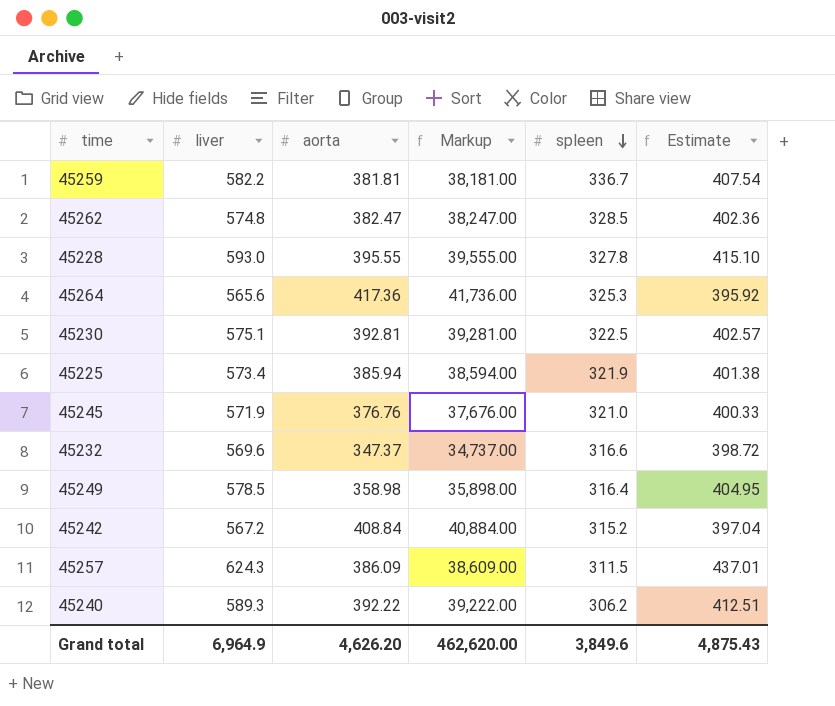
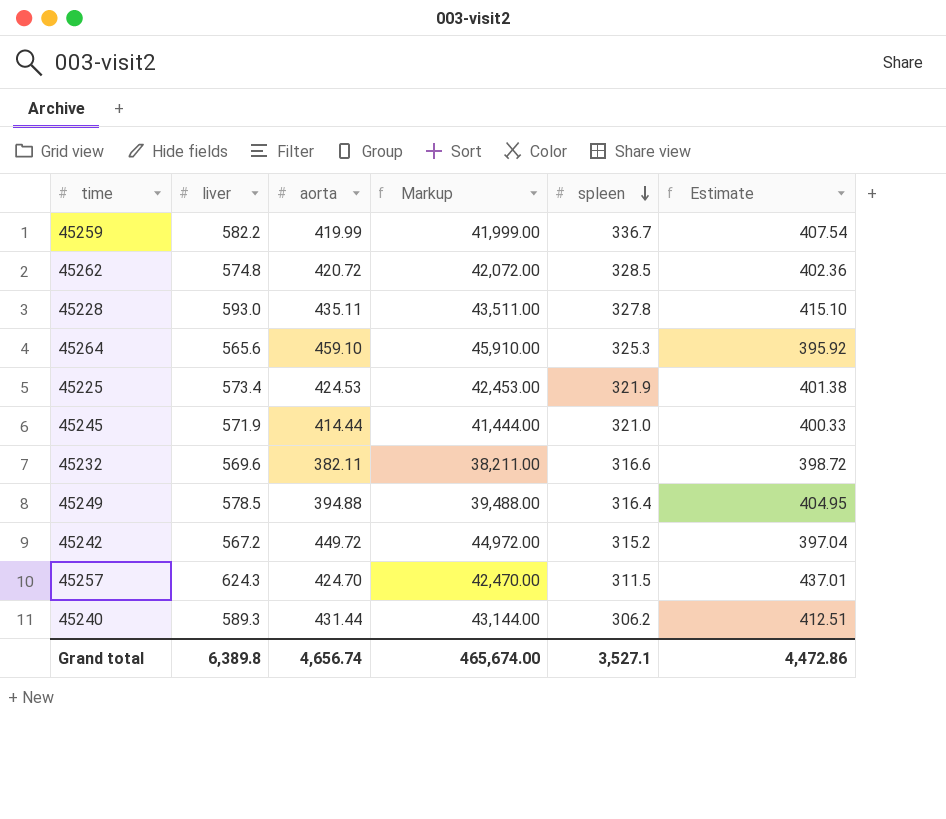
row 45230: 575.1 | 392.81 | 39,281.00 | 322.5 | 402.57 -> none
45259 | aorta: 381.81 -> 419.99
45259 | Markup: 38,181.00 -> 41,999.00
45262 | aorta: 382.47 -> 420.72
45262 | Markup: 38,247.00 -> 42,072.00
45228 | aorta: 395.55 -> 435.11
45228 | Markup: 39,555.00 -> 43,511.00
45264 | aorta: 417.36 -> 459.10
45264 | Markup: 41,736.00 -> 45,910.00
45225 | aorta: 385.94 -> 424.53
45225 | Markup: 38,594.00 -> 42,453.00
45245 | aorta: 376.76 -> 414.44
45245 | Markup: 37,676.00 -> 41,444.00
45232 | aorta: 347.37 -> 382.11
45232 | Markup: 34,737.00 -> 38,211.00
45249 | aorta: 358.98 -> 394.88
45249 | Markup: 35,898.00 -> 39,488.00
45242 | aorta: 408.84 -> 449.72
45242 | Markup: 40,884.00 -> 44,972.00
45257 | aorta: 386.09 -> 424.70
45257 | Markup: 38,609.00 -> 42,470.00
45240 | aorta: 392.22 -> 431.44
45240 | Markup: 39,222.00 -> 43,144.00
Grand total | liver: 6,964.9 -> 6,389.8
Grand total | aorta: 4,626.20 -> 4,656.74
Grand total | Markup: 462,620.00 -> 465,674.00
Grand total | spleen: 3,849.6 -> 3,527.1
Grand total | Estimate: 4,875.43 -> 4,472.86

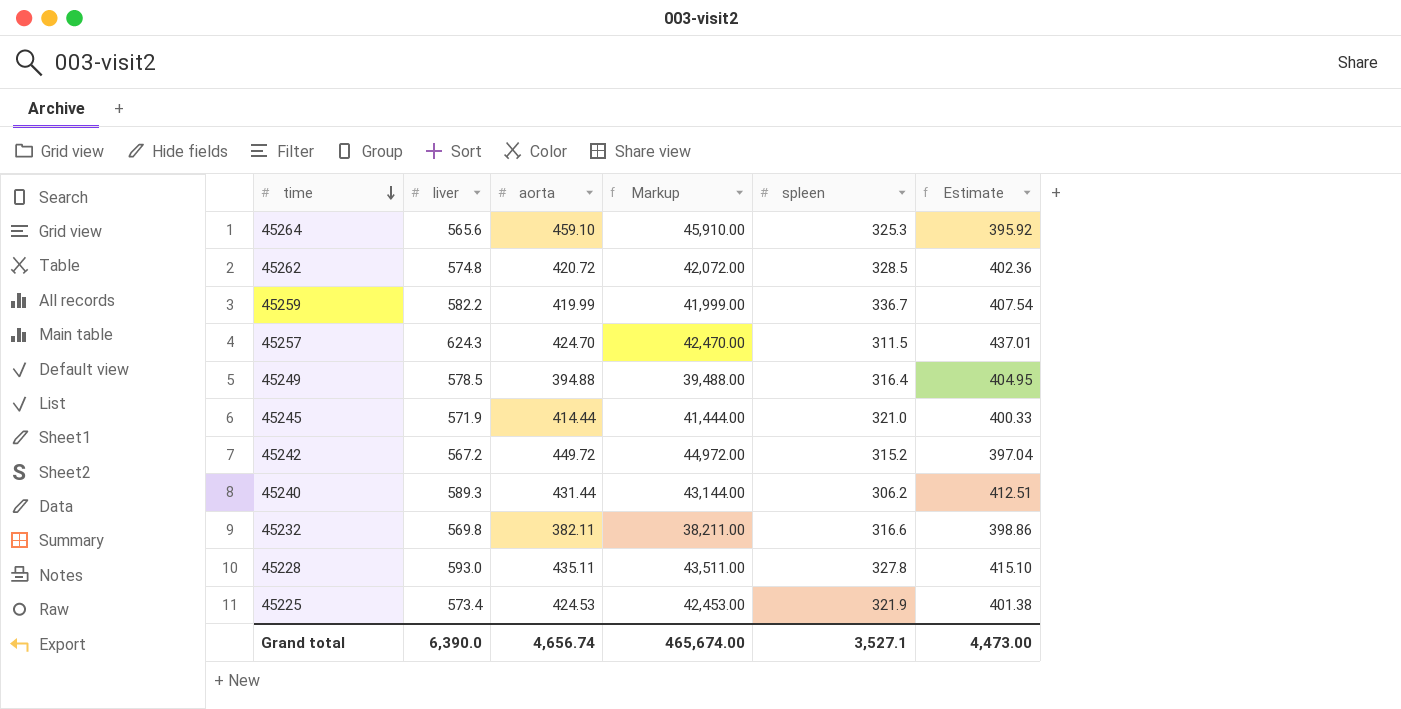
row order: spleen descending -> time descending
45232 | liver: 569.6 -> 569.8
45232 | Estimate: 398.72 -> 398.86
Grand total | liver: 6,389.8 -> 6,390.0
Grand total | Estimate: 4,472.86 -> 4,473.00

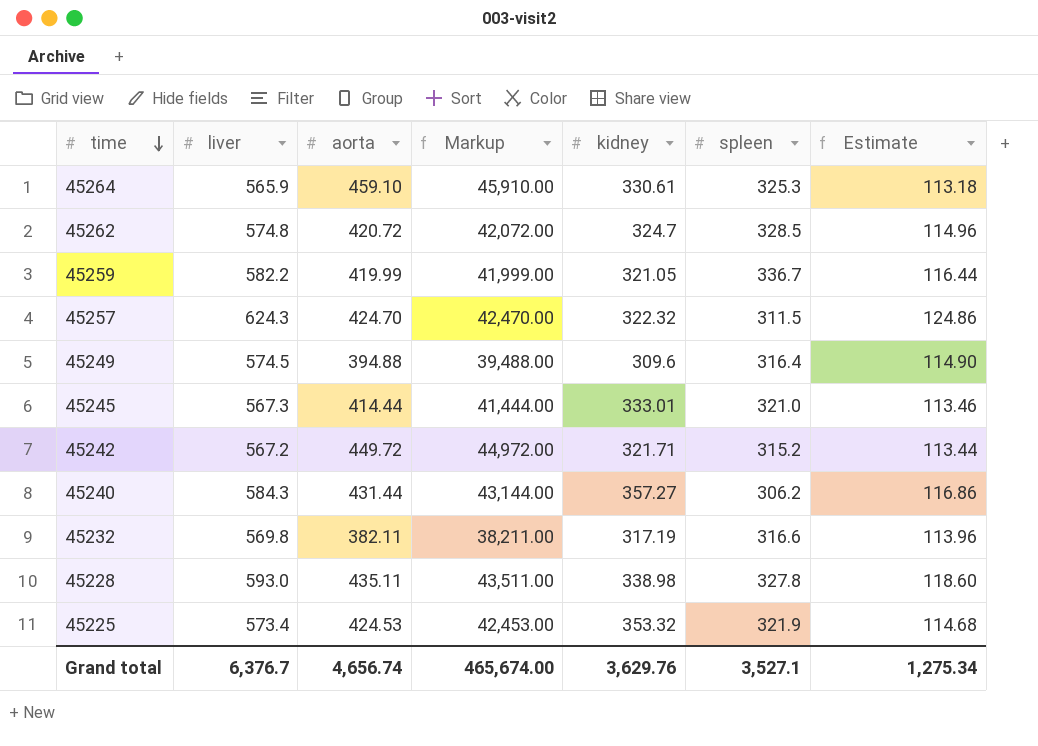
column kidney | position: none -> 5
column Estimate | formula: [liver] * 0.7 -> [liver] * 0.2
45264 | liver: 565.6 -> 565.9
45249 | liver: 578.5 -> 574.5
45245 | liver: 571.9 -> 567.3
45240 | liver: 589.3 -> 584.3
Grand total | liver: 6,390.0 -> 6,376.7
Grand total | Estimate: 4,473.00 -> 1,275.34

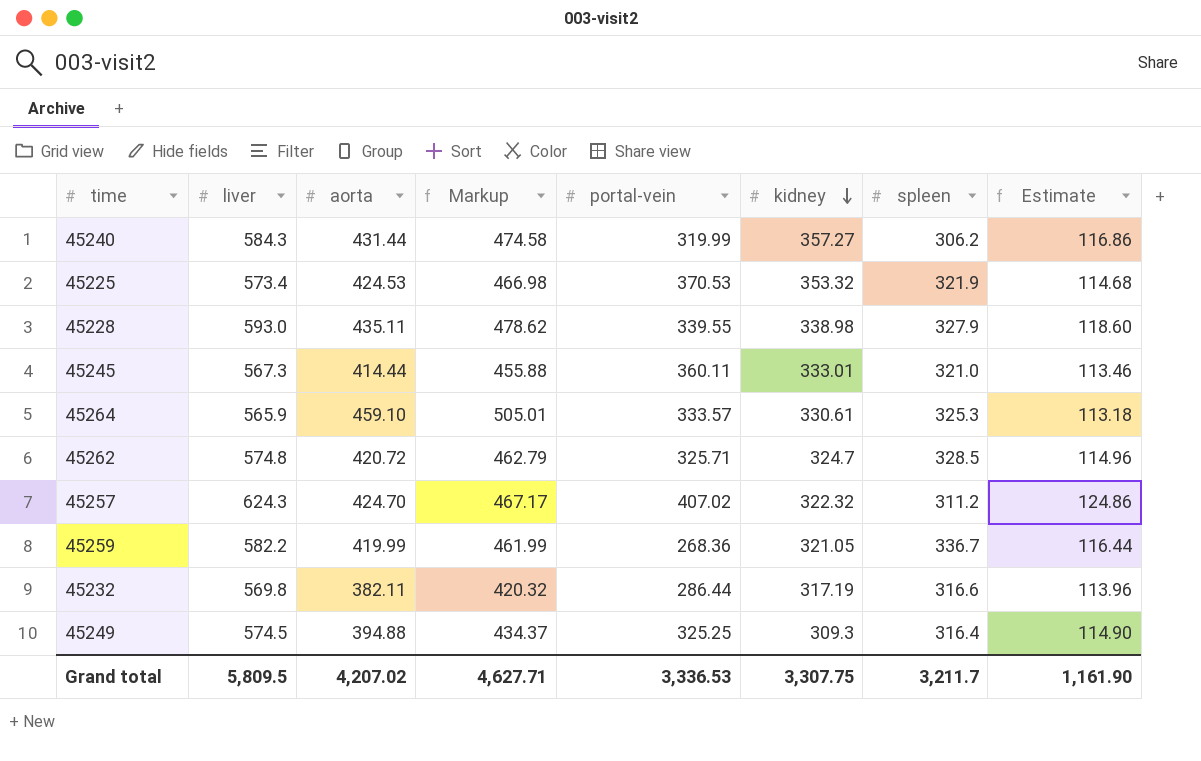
row order: time descending -> kidney descending
column Markup | formula: [aorta] * 100 -> [aorta] * 1.1
column portal-vein | position: none -> 5
row 45242: 567.2 | 449.72 | 44,972.00 | 321.71 | 315.2 | 113.44 -> none
45228 | spleen: 327.8 -> 327.9
45257 | spleen: 311.5 -> 311.2
45249 | kidney: 309.6 -> 309.3
Grand total | liver: 6,376.7 -> 5,809.5
Grand total | aorta: 4,656.74 -> 4,207.02
Grand total | Markup: 465,674.00 -> 4,627.71
Grand total | kidney: 3,629.76 -> 3,307.75
Grand total | spleen: 3,527.1 -> 3,211.7
Grand total | Estimate: 1,275.34 -> 1,161.90

